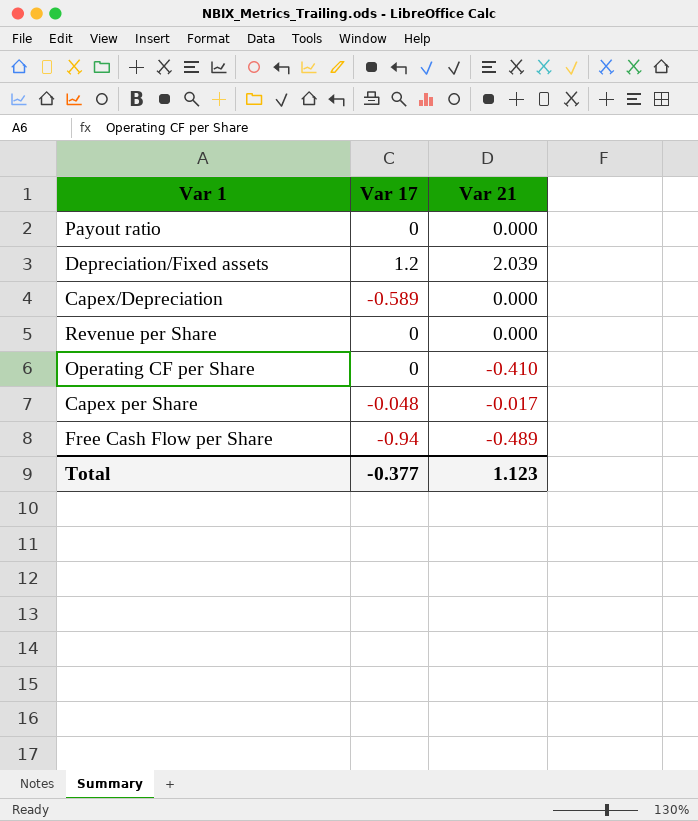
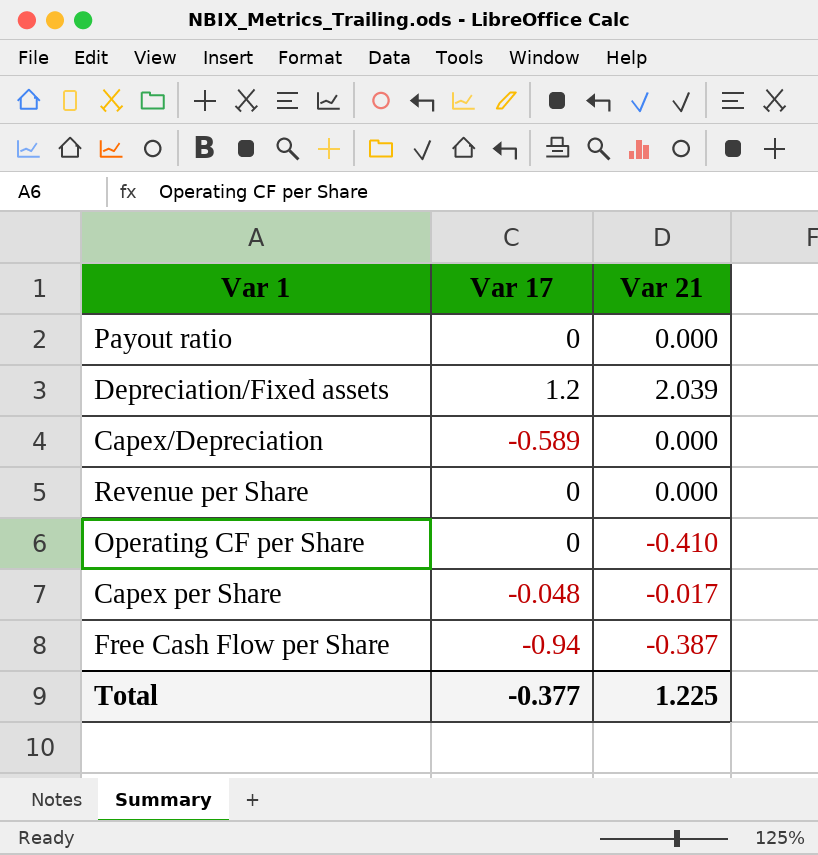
Free Cash Flow per Share | Var 21: -0.489 -> -0.387
Total | Var 21: 1.123 -> 1.225

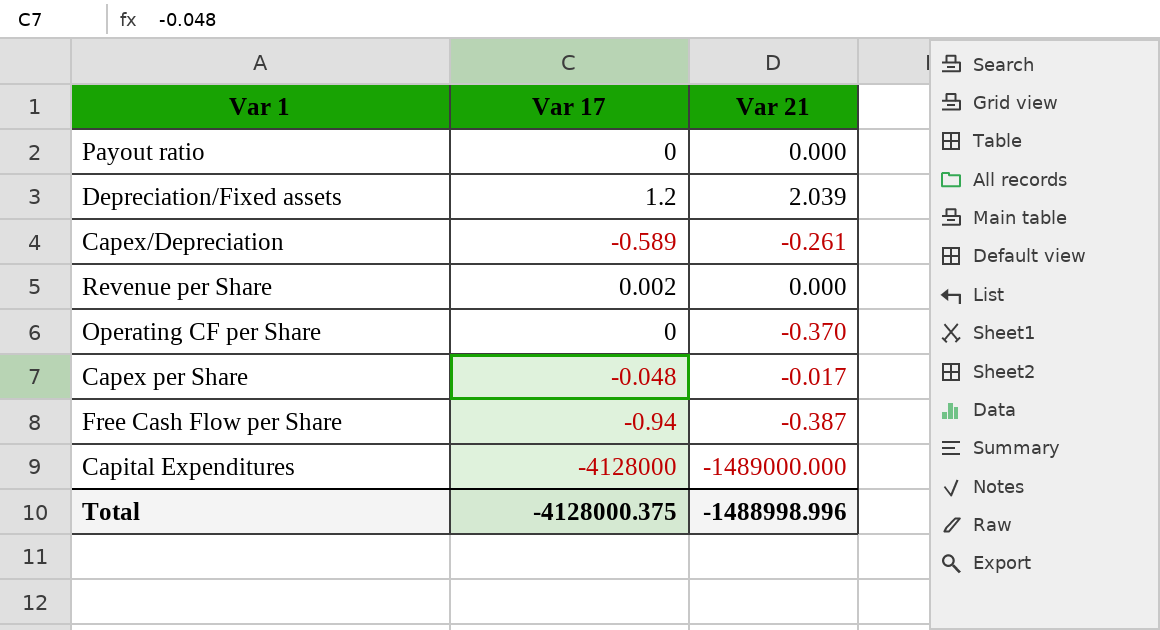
Capex/Depreciation | Var 21: 0.000 -> -0.261
Revenue per Share | Var 17: 0 -> 0.002
Operating CF per Share | Var 21: -0.410 -> -0.370
row Capital Expenditures: none -> -4128000 | -1489000.000
Total | Var 17: -0.377 -> -4128000.375
Total | Var 21: 1.225 -> -1488998.996

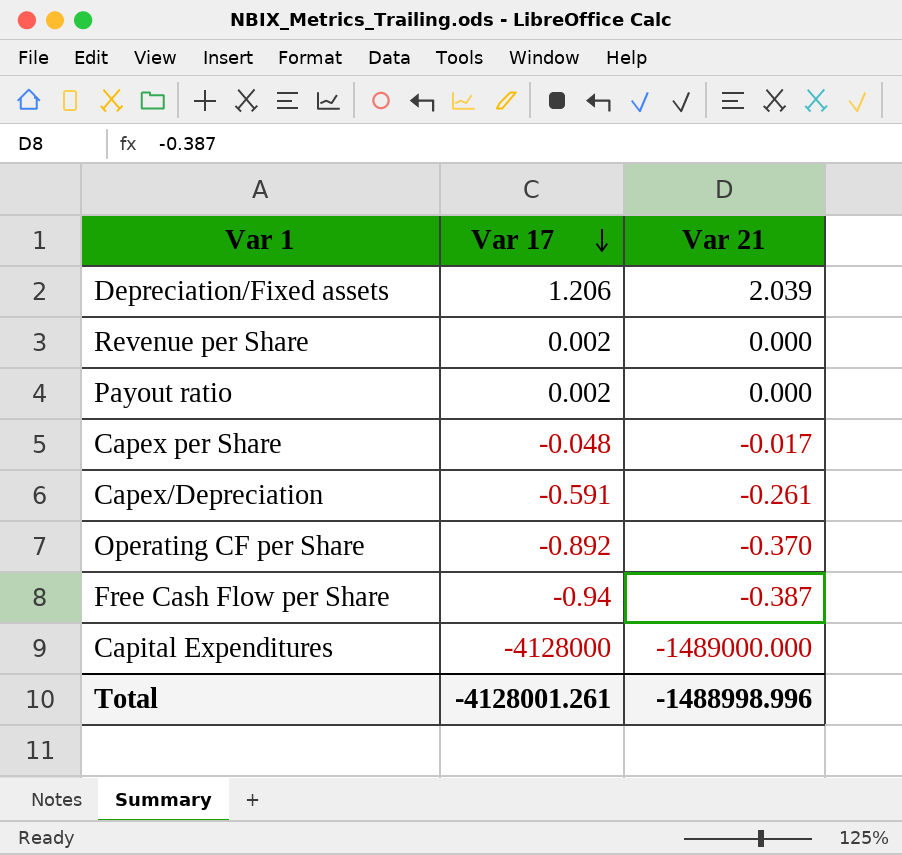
row order: none -> Var 17 descending
Depreciation/Fixed assets | Var 17: 1.2 -> 1.206
Payout ratio | Var 17: 0 -> 0.002
Capex/Depreciation | Var 17: -0.589 -> -0.591
Operating CF per Share | Var 17: 0 -> -0.892
Total | Var 17: -4128000.375 -> -4128001.261

